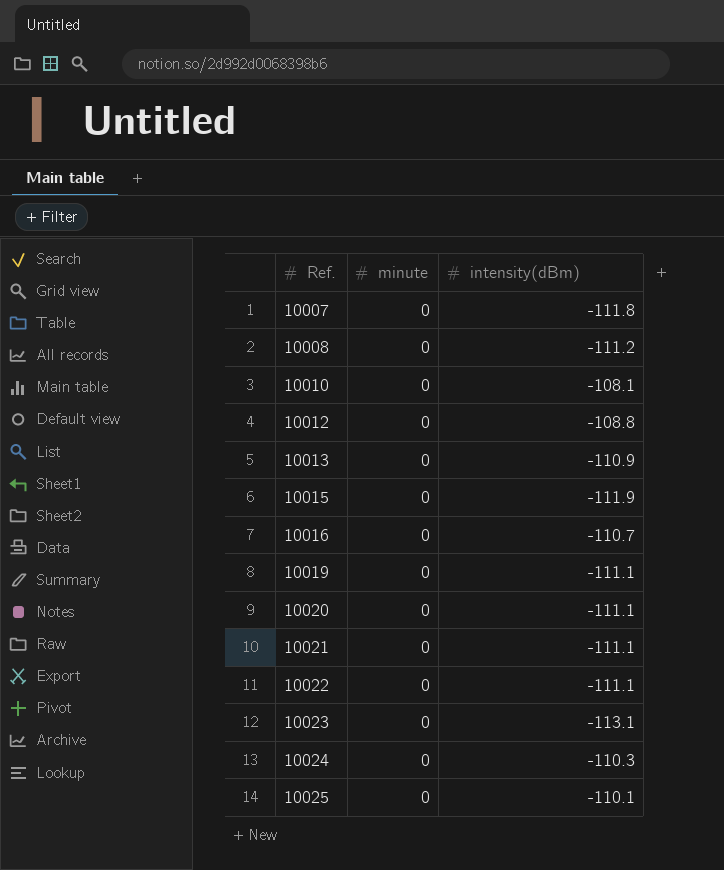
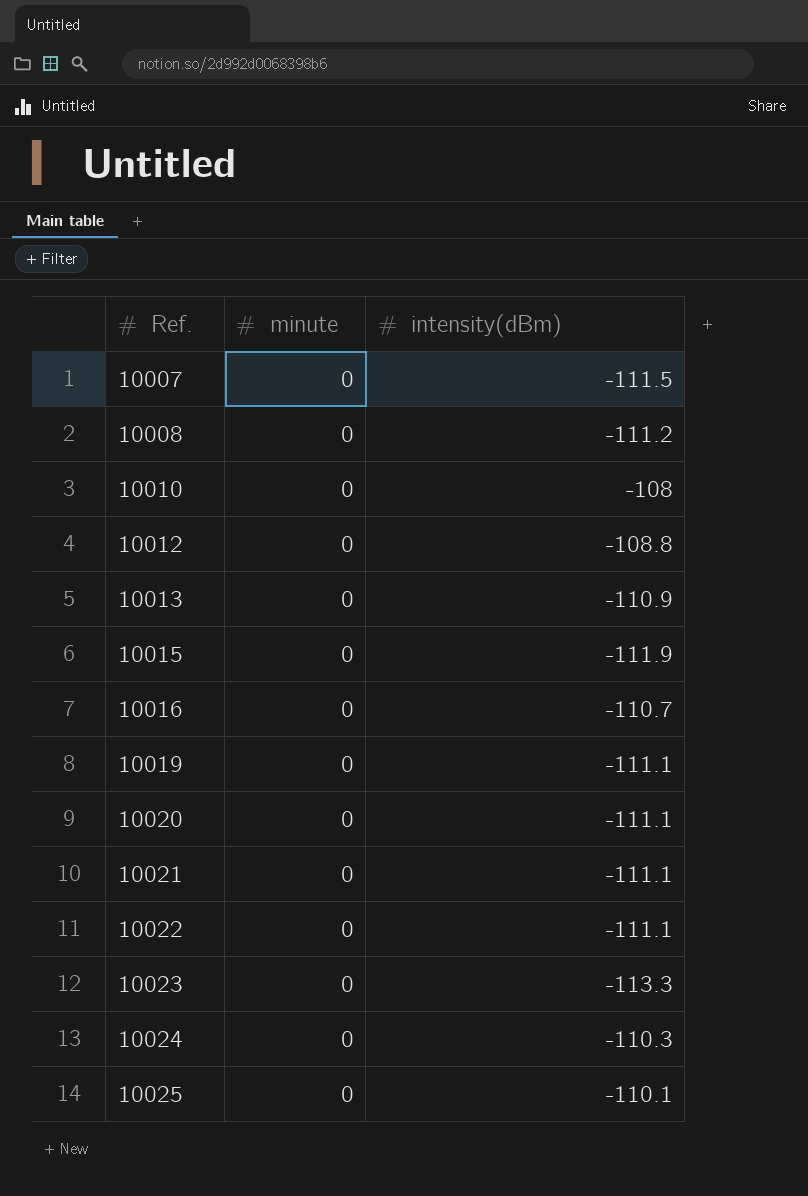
10007 | intensity(dBm): -111.8 -> -111.5
10010 | intensity(dBm): -108.1 -> -108
10023 | intensity(dBm): -113.1 -> -113.3

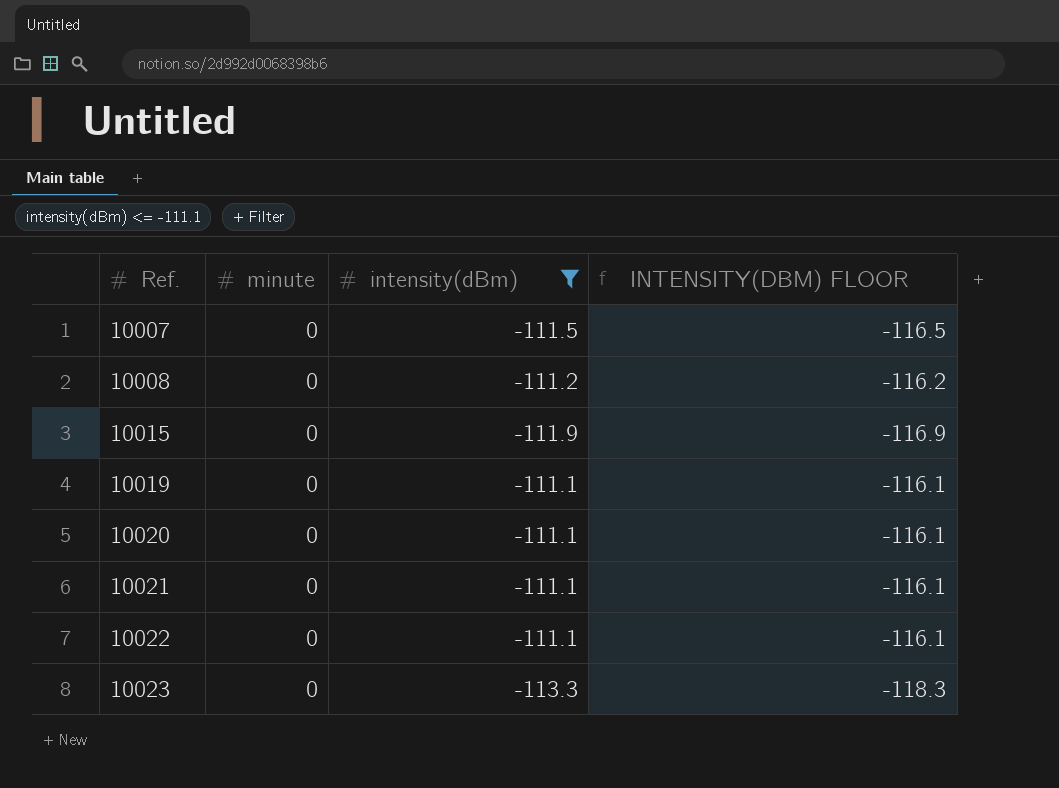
filter: none -> intensity(dBm) <= -111.1
column INTENSITY(DBM) FLOOR | formula: none -> [intensity(dBm)] - 5

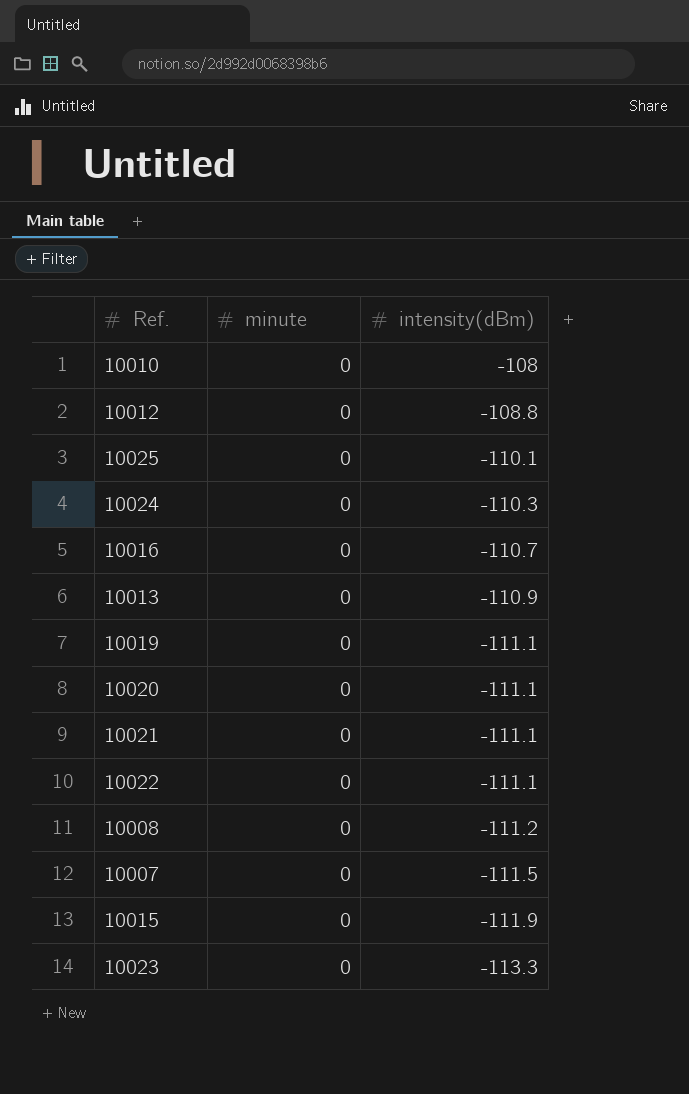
filter: intensity(dBm) <= -111.1 -> none
row order: Ref. ascending -> intensity(dBm) descending
column INTENSITY(DBM) FLOOR | formula: [intensity(dBm)] - 5 -> none

